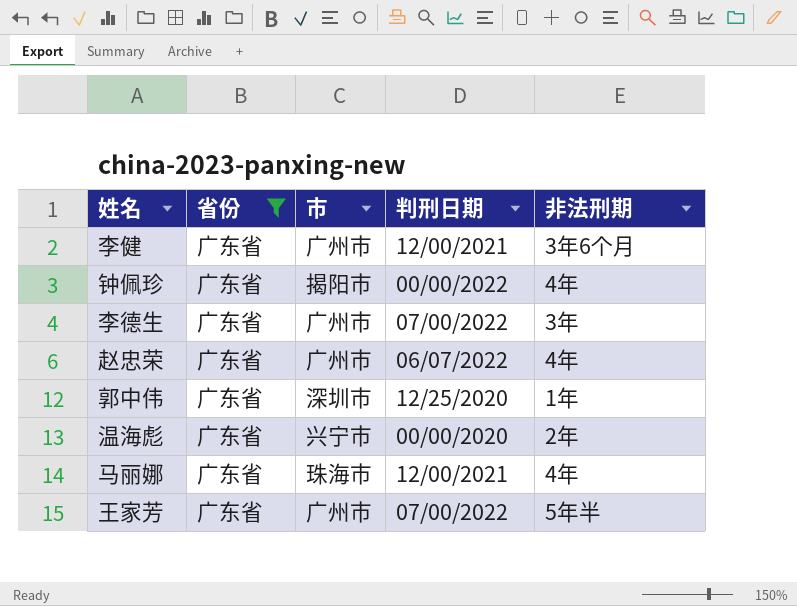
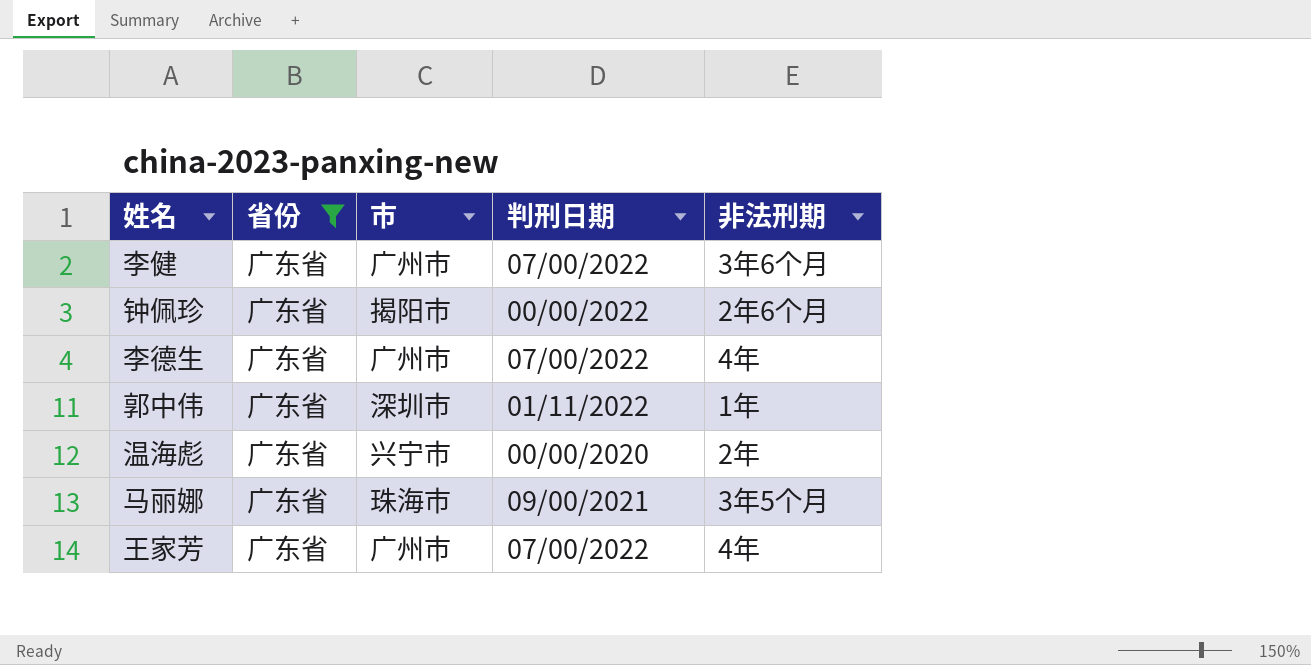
row 赵忠荣: 广东省 | 广州市 | 06/07/2022 | 4年 -> none
李健 | 判刑日期: 12/00/2021 -> 07/00/2022
钟佩珍 | 非法刑期: 4年 -> 2年6个月
李德生 | 非法刑期: 3年 -> 4年
郭中伟 | 判刑日期: 12/25/2020 -> 01/11/2022
马丽娜 | 判刑日期: 12/00/2021 -> 09/00/2021
马丽娜 | 非法刑期: 4年 -> 3年5个月
王家芳 | 非法刑期: 5年半 -> 4年

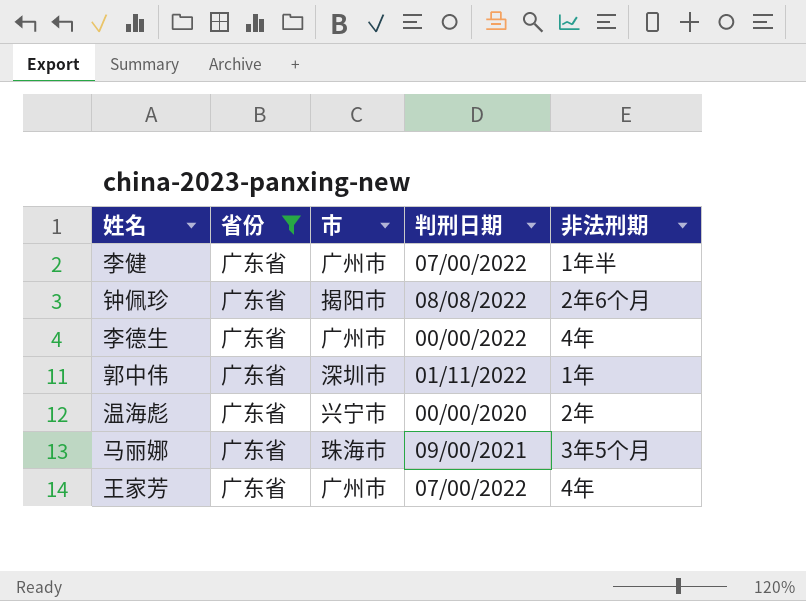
李健 | 非法刑期: 3年6个月 -> 1年半
钟佩珍 | 判刑日期: 00/00/2022 -> 08/08/2022
李德生 | 判刑日期: 07/00/2022 -> 00/00/2022

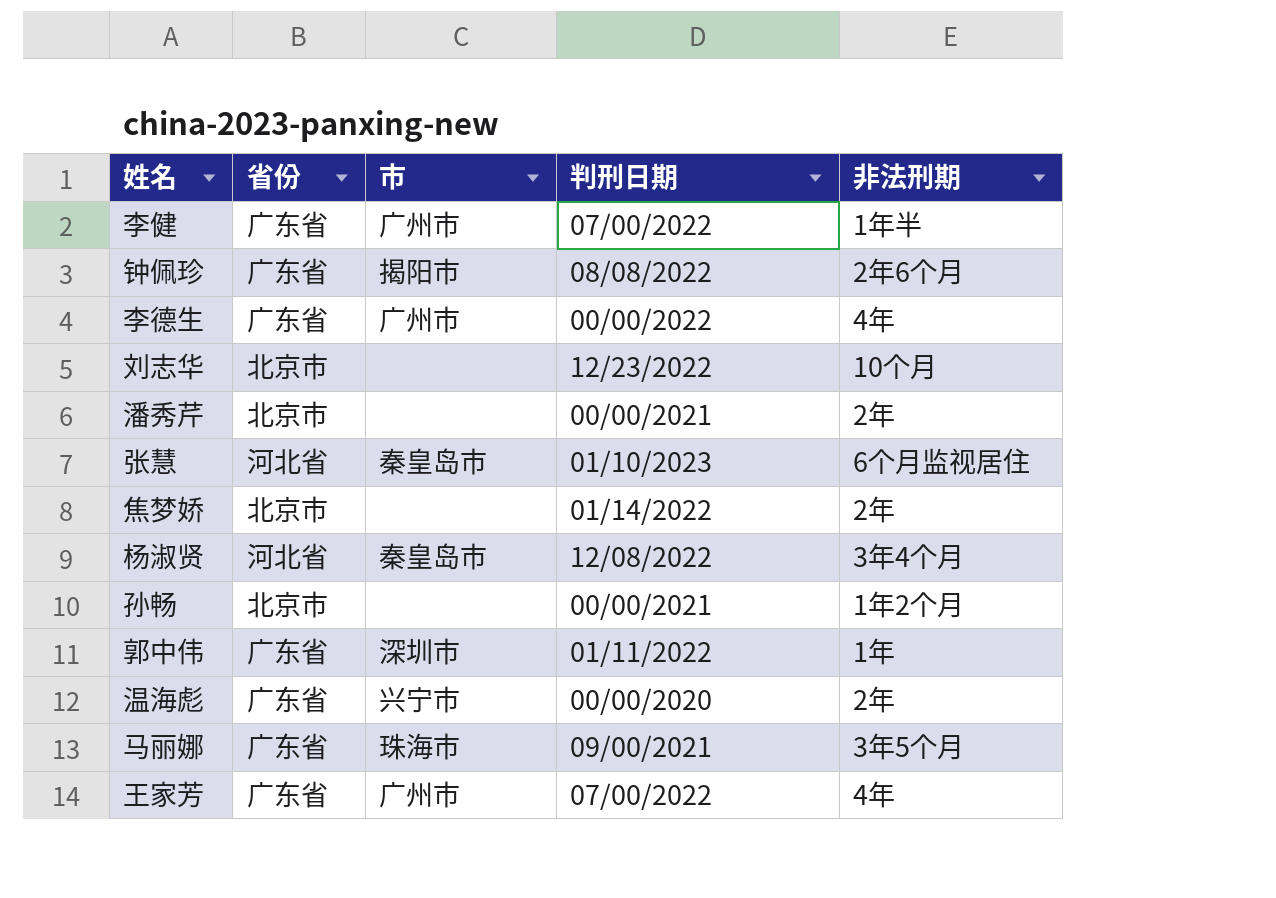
filter: 省份 = 广东省 -> none

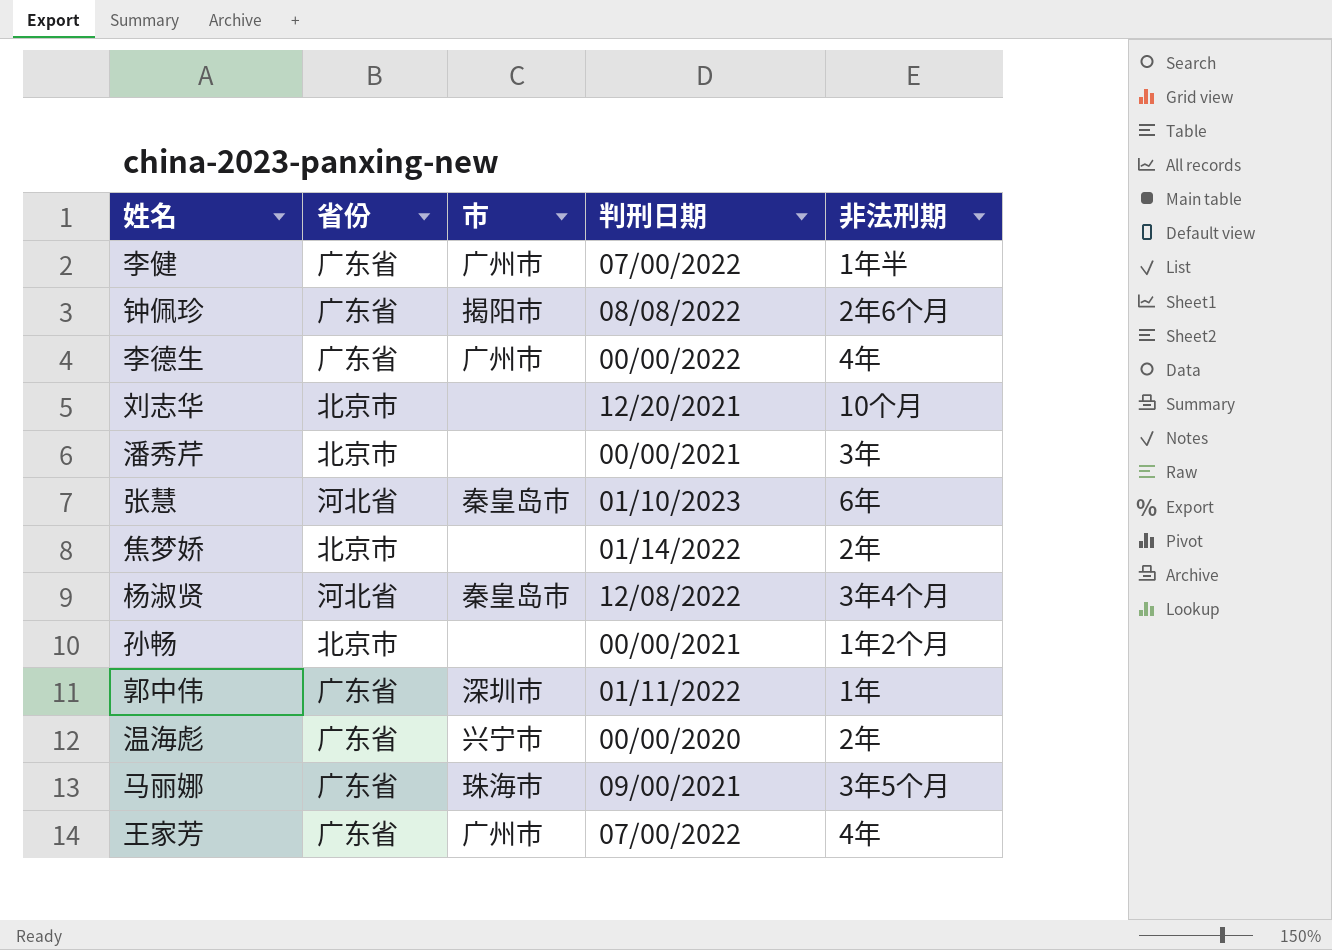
刘志华 | 判刑日期: 12/23/2022 -> 12/20/2021
潘秀芹 | 非法刑期: 2年 -> 3年
张慧 | 非法刑期: 6个月监视居住 -> 6年

